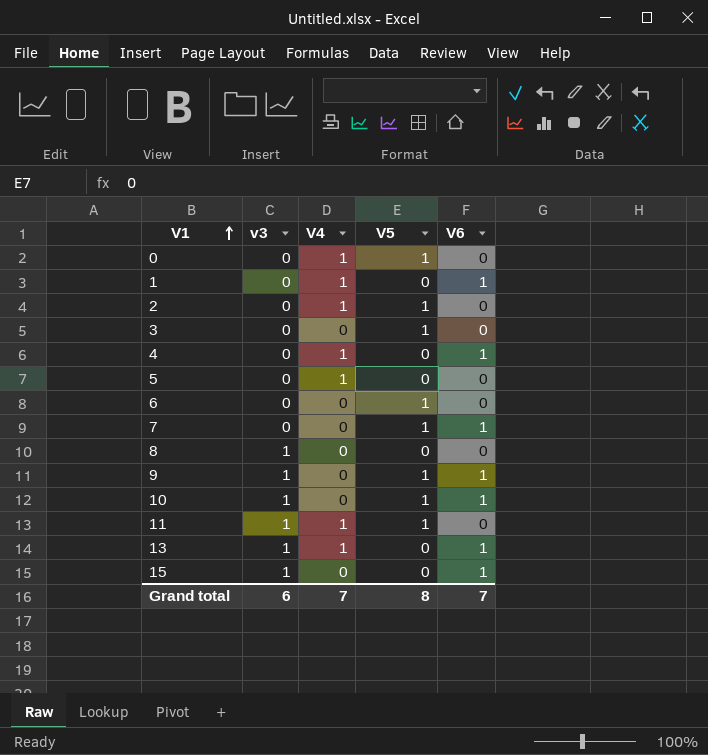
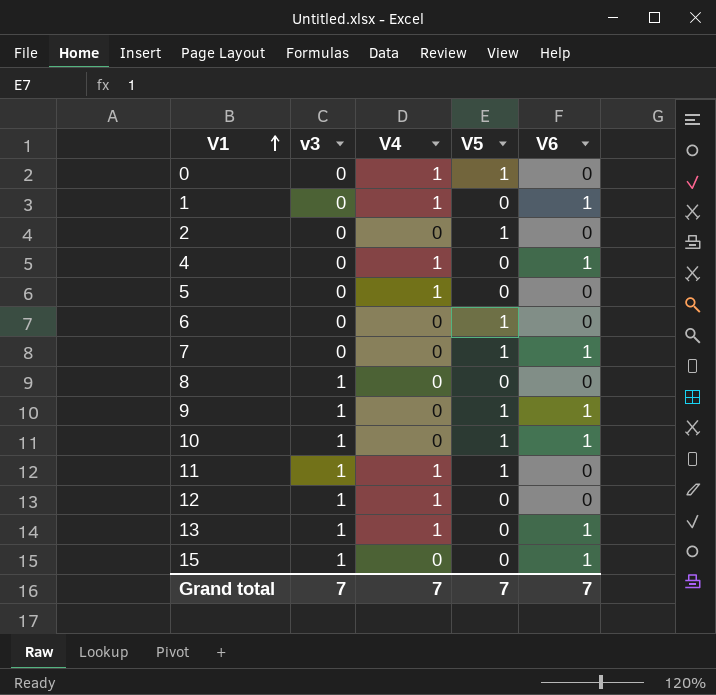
row 3: 0 | 0 | 1 | 0 -> none
2 | V4: 1 -> 0
row 12: none -> 1 | 1 | 0 | 0
Grand total | v3: 6 -> 7
Grand total | V5: 8 -> 7

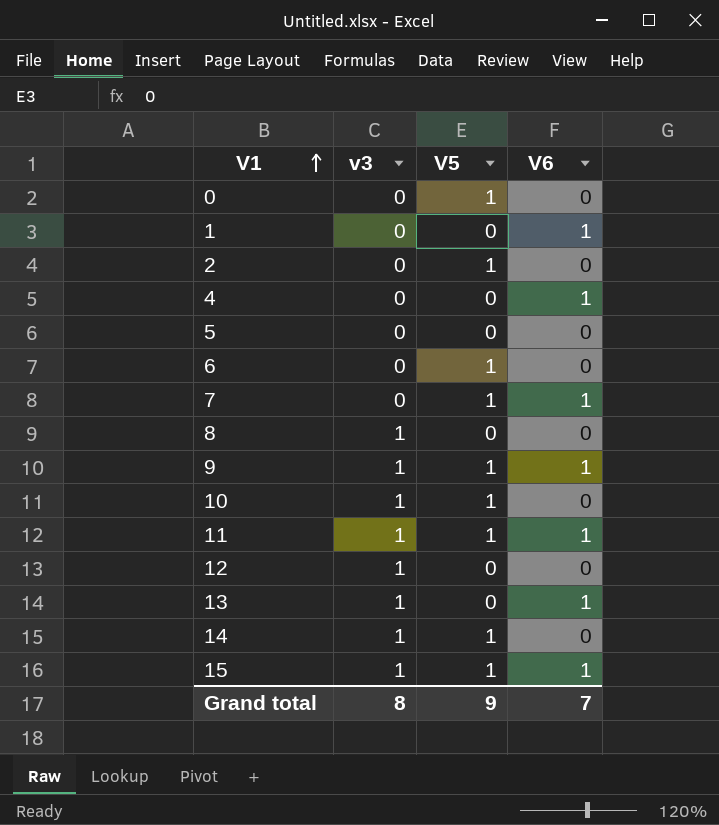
column V4 | position: 3 -> none
10 | V6: 1 -> 0
11 | V6: 0 -> 1
row 14: none -> 1 | 1 | 0
15 | V5: 0 -> 1
Grand total | v3: 7 -> 8
Grand total | V5: 7 -> 9

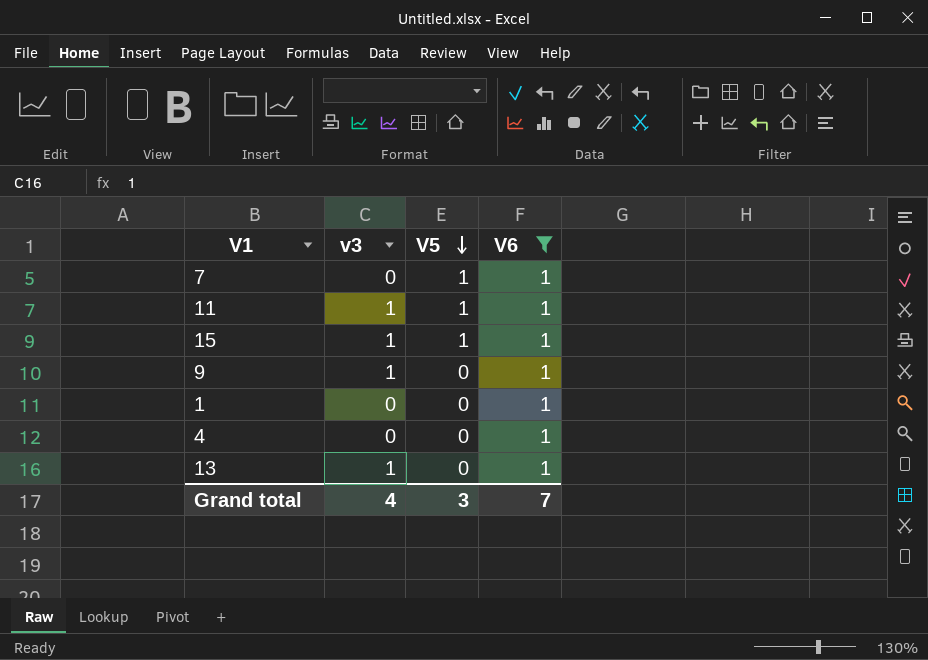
filter: none -> V6 = 1
row order: V1 ascending -> V5 descending
9 | V5: 1 -> 0
Grand total | v3: 8 -> 4
Grand total | V5: 9 -> 3

